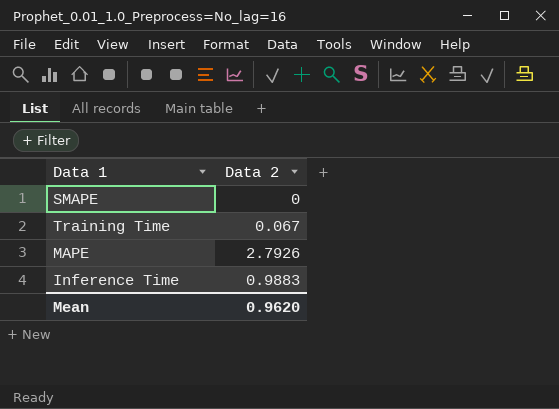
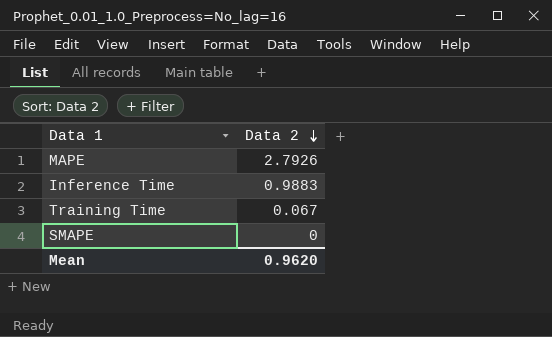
row order: none -> Data 2 descending

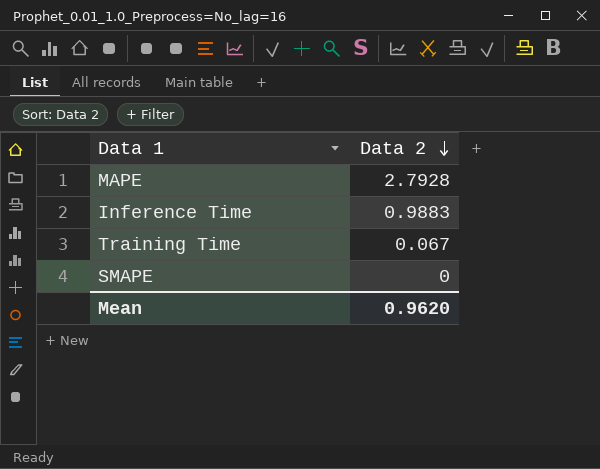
MAPE | Data 2: 2.7926 -> 2.7928

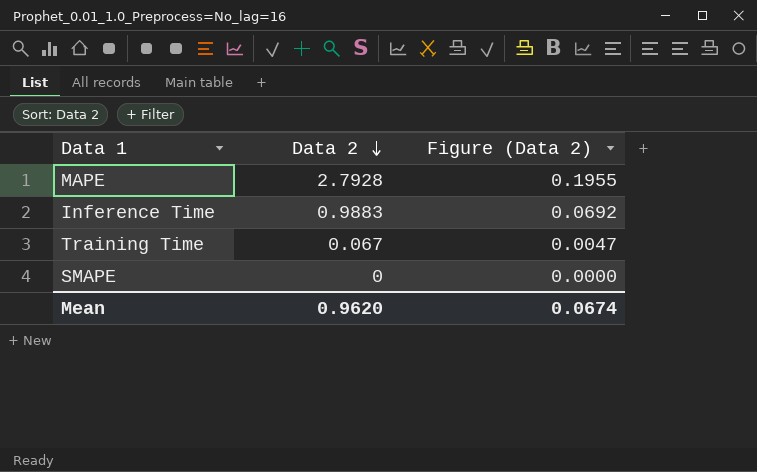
column Figure (Data 2) | formula: none -> [Data 2] * 0.07

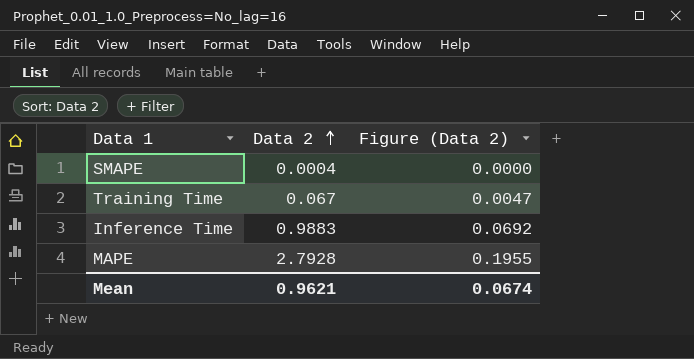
row order: Data 2 descending -> Data 2 ascending
SMAPE | Data 2: 0 -> 0.0004
Mean | Data 2: 0.9620 -> 0.9621

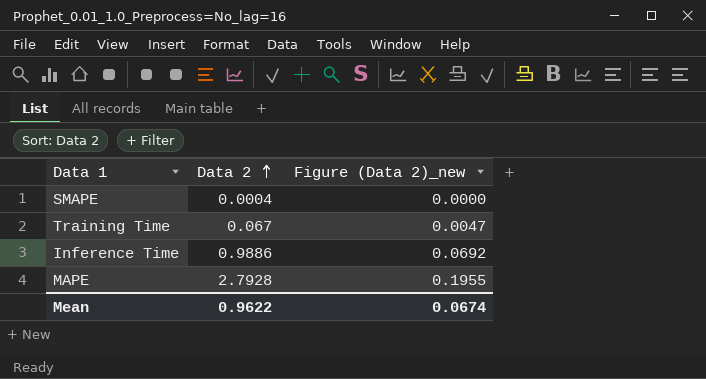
column name: Figure (Data 2) -> Figure (Data 2)_new
Inference Time | Data 2: 0.9883 -> 0.9886
Mean | Data 2: 0.9621 -> 0.9622

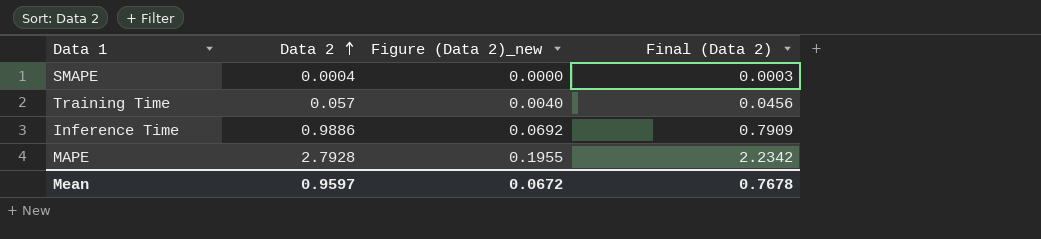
column Final (Data 2) | formula: none -> [Data 2] * 0.8
Training Time | Data 2: 0.067 -> 0.057
Training Time | Figure (Data 2)_new: 0.0047 -> 0.0040
Mean | Data 2: 0.9622 -> 0.9597
Mean | Figure (Data 2)_new: 0.0674 -> 0.0672

